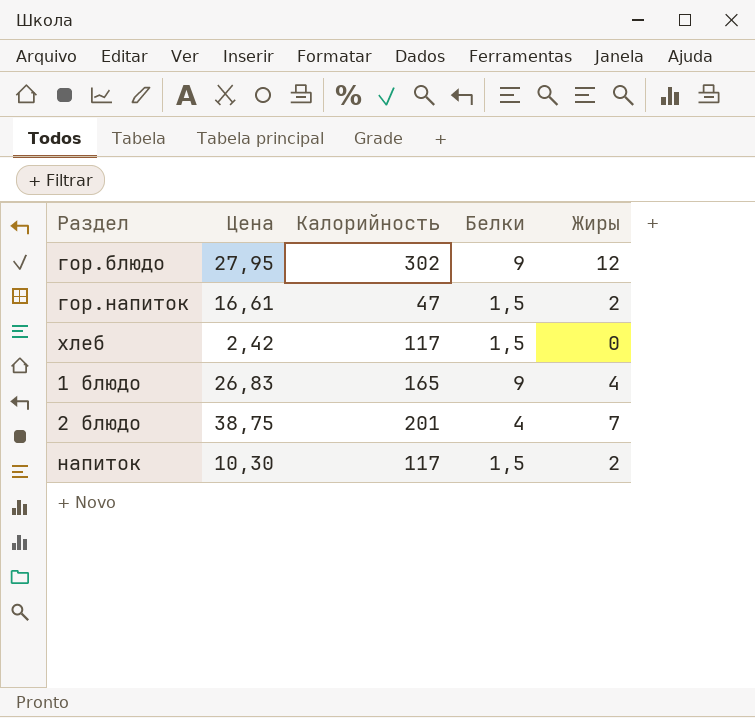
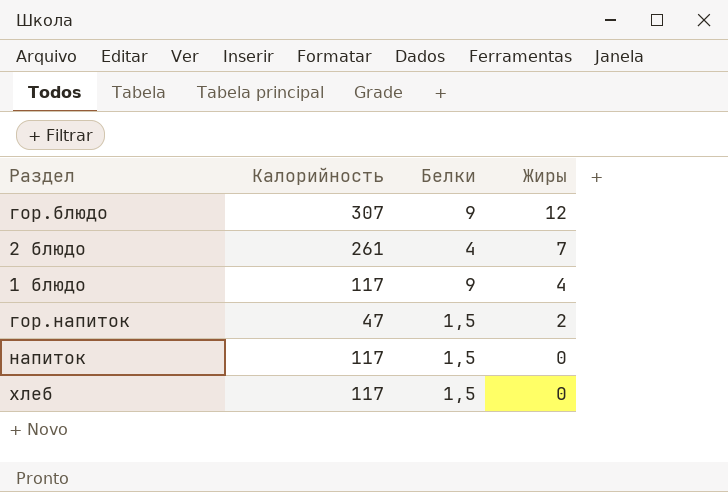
row order: none -> Жиры descending
column Цена | position: 2 -> none
гор.блюдо | Калорийность: 302 -> 307
2 блюдо | Калорийность: 201 -> 261
1 блюдо | Калорийность: 165 -> 117
напиток | Жиры: 2 -> 0

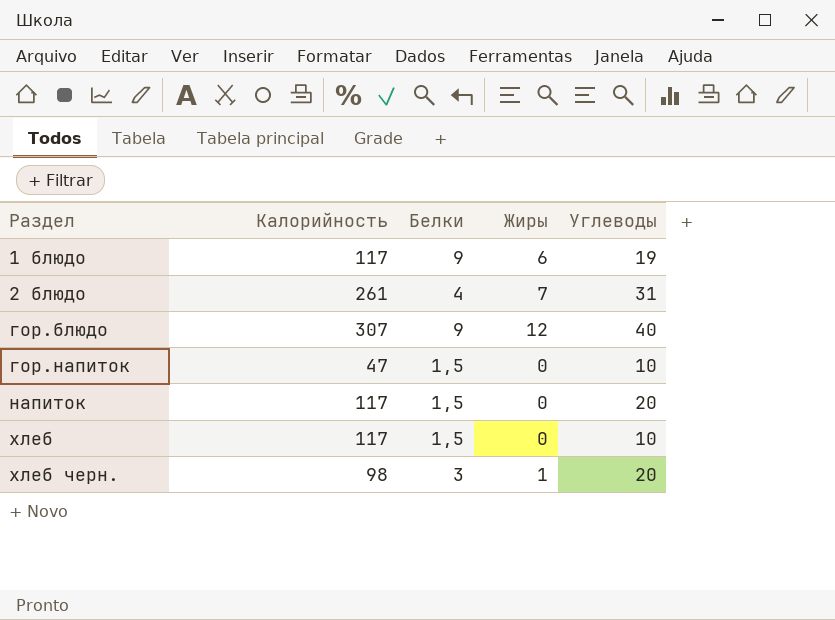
row order: Жиры descending -> Раздел ascending
column Углеводы | position: none -> 5
1 блюдо | Жиры: 4 -> 6
гор.напиток | Жиры: 2 -> 0
row хлеб черн.: none -> 98 | 3 | 1 | 20

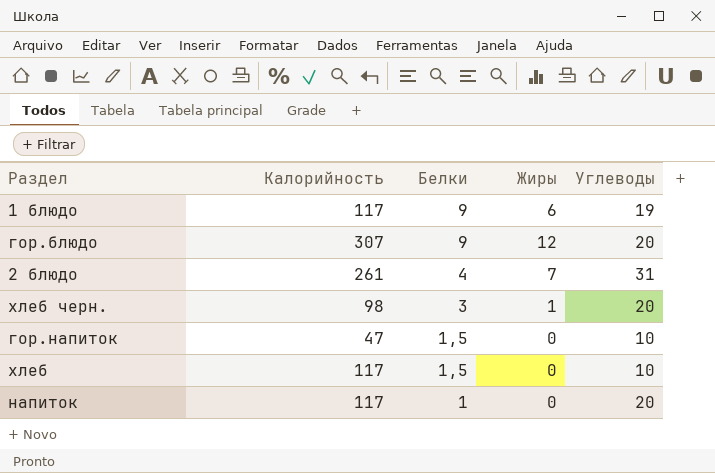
row order: Раздел ascending -> Белки descending
гор.блюдо | Углеводы: 40 -> 20
напиток | Белки: 1,5 -> 1

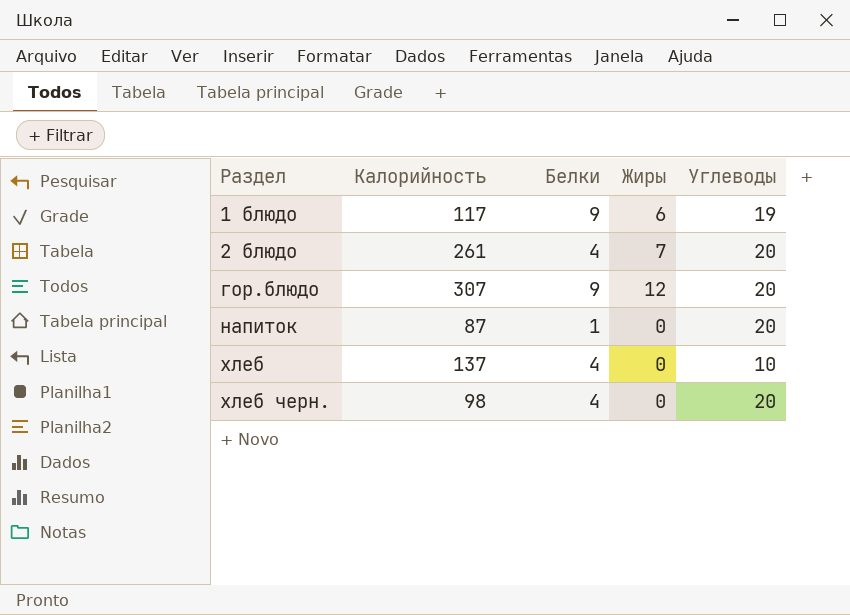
row order: Белки descending -> Раздел ascending
row гор.напиток: 47 | 1,5 | 0 | 10 -> none
2 блюдо | Углеводы: 31 -> 20
напиток | Калорийность: 117 -> 87
хлеб | Калорийность: 117 -> 137
хлеб | Белки: 1,5 -> 4
хлеб черн. | Белки: 3 -> 4
хлеб черн. | Жиры: 1 -> 0

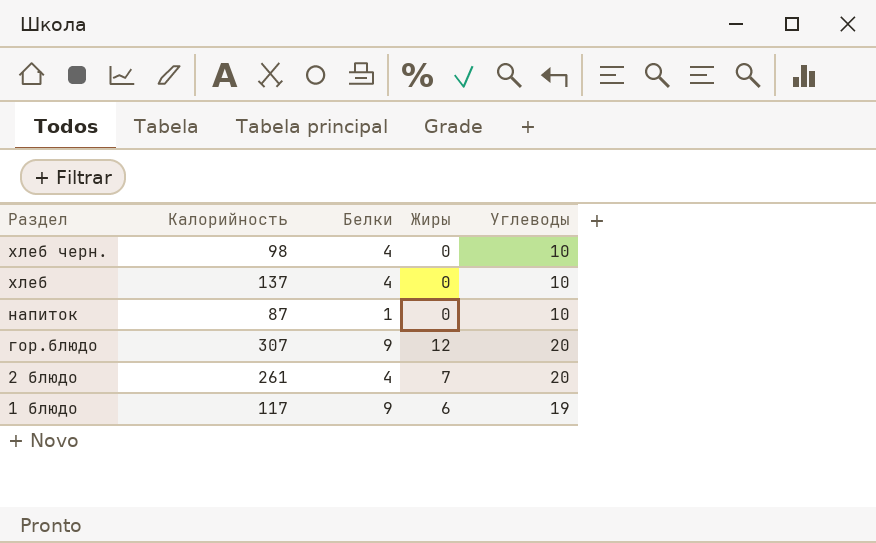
row order: Раздел ascending -> Раздел descending
хлеб черн. | Углеводы: 20 -> 10
напиток | Углеводы: 20 -> 10

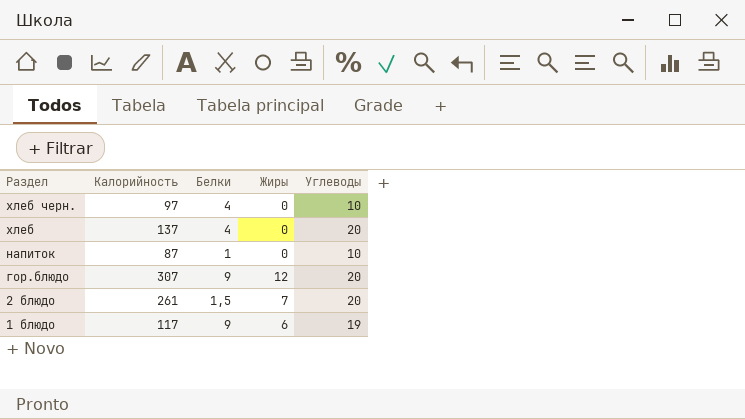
хлеб черн. | Калорийность: 98 -> 97
хлеб | Углеводы: 10 -> 20
2 блюдо | Белки: 4 -> 1,5

